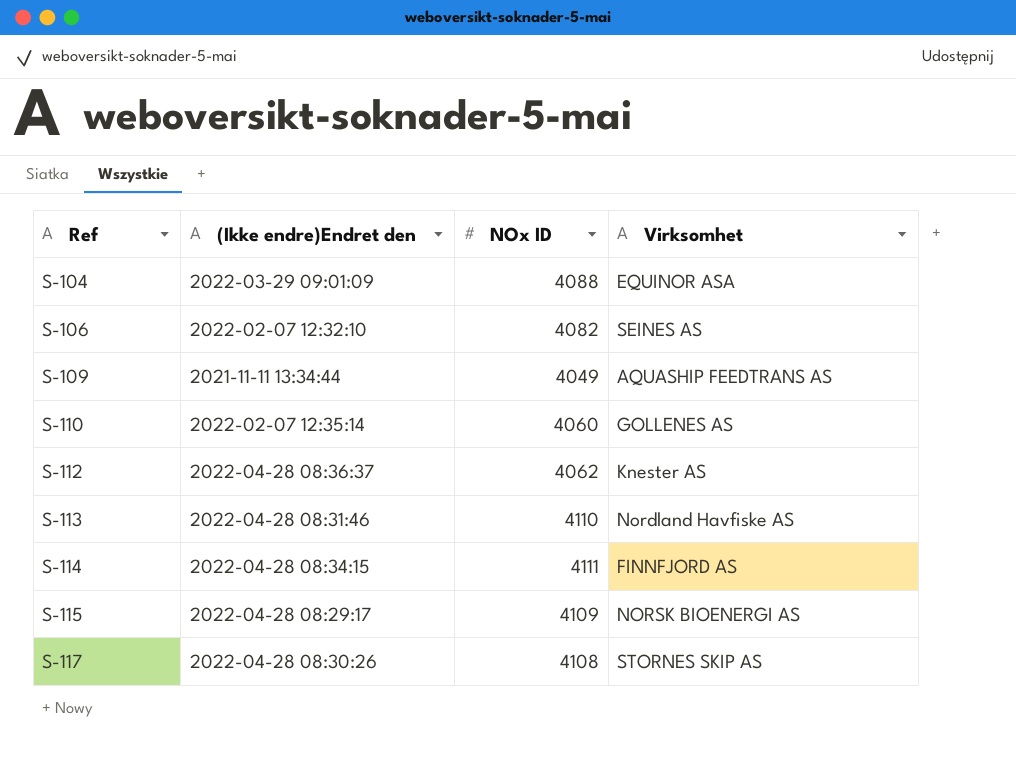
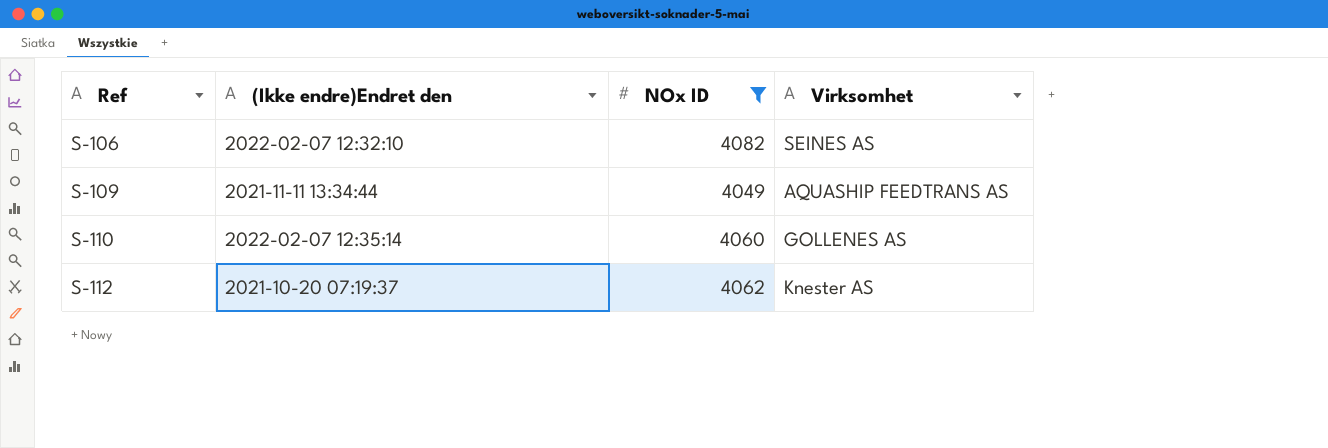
filter: none -> NOx ID <= 4082
S-112 | (Ikke endre)Endret den: 2022-04-28 08:36:37 -> 2021-10-20 07:19:37

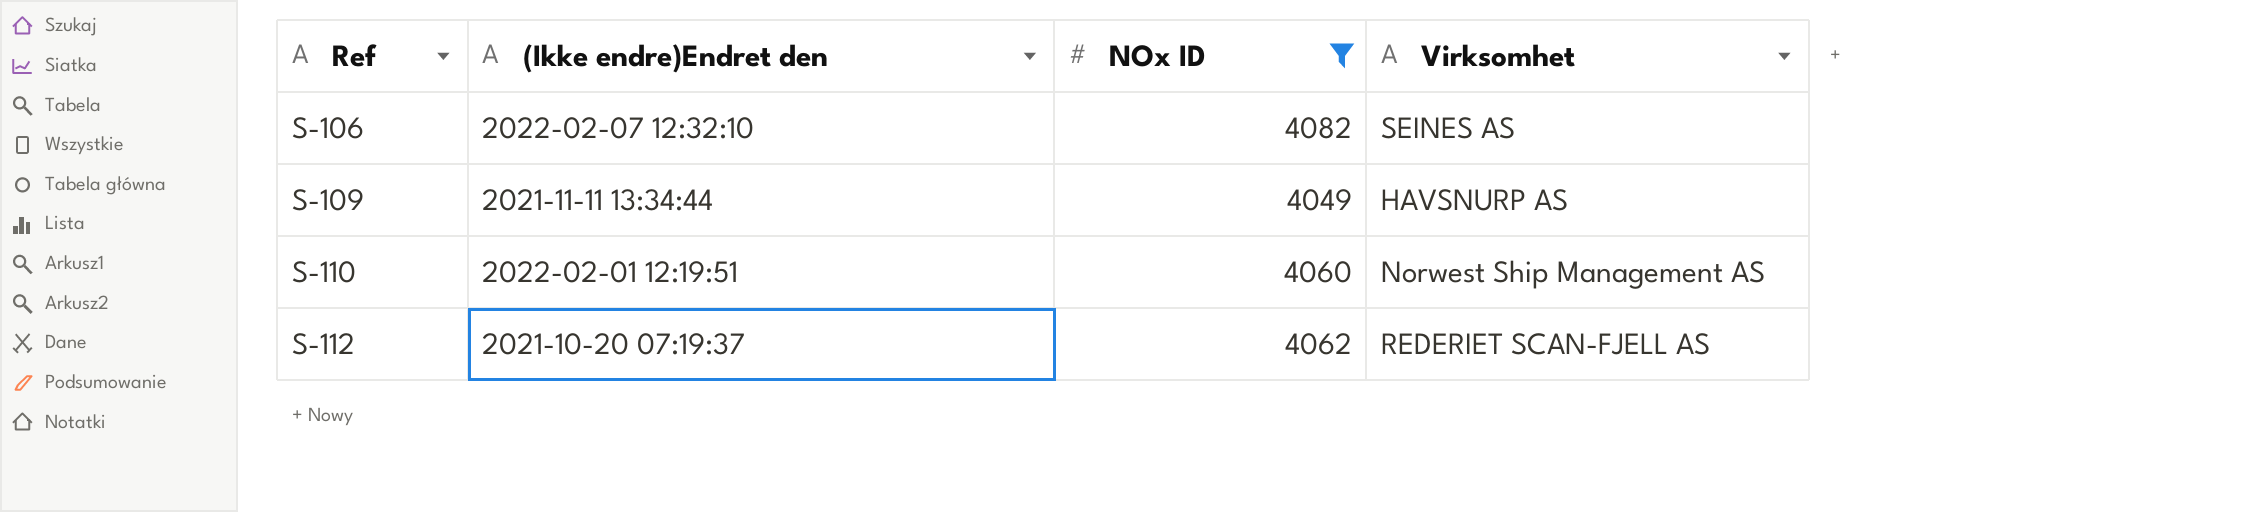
S-109 | Virksomhet: AQUASHIP FEEDTRANS AS -> HAVSNURP AS
S-110 | (Ikke endre)Endret den: 2022-02-07 12:35:14 -> 2022-02-01 12:19:51
S-110 | Virksomhet: GOLLENES AS -> Norwest Ship Management AS
S-112 | Virksomhet: Knester AS -> REDERIET SCAN-FJELL AS

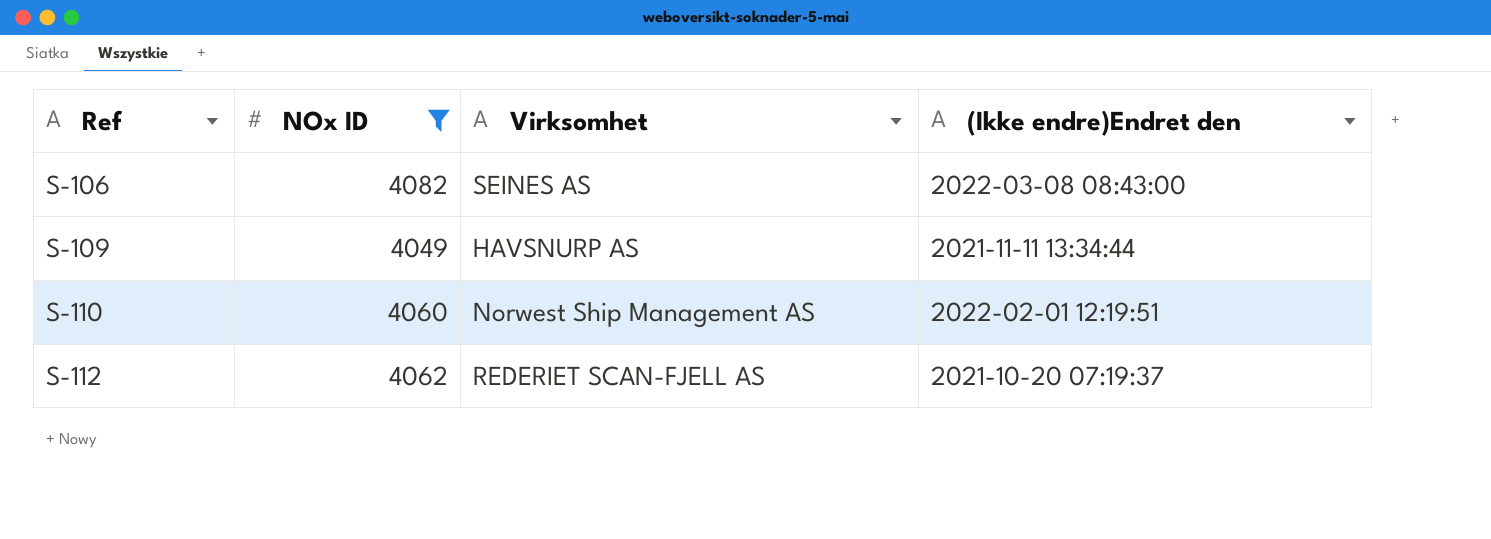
column (Ikke endre)Endret den | position: 2 -> 4
S-106 | (Ikke endre)Endret den: 2022-02-07 12:32:10 -> 2022-03-08 08:43:00

